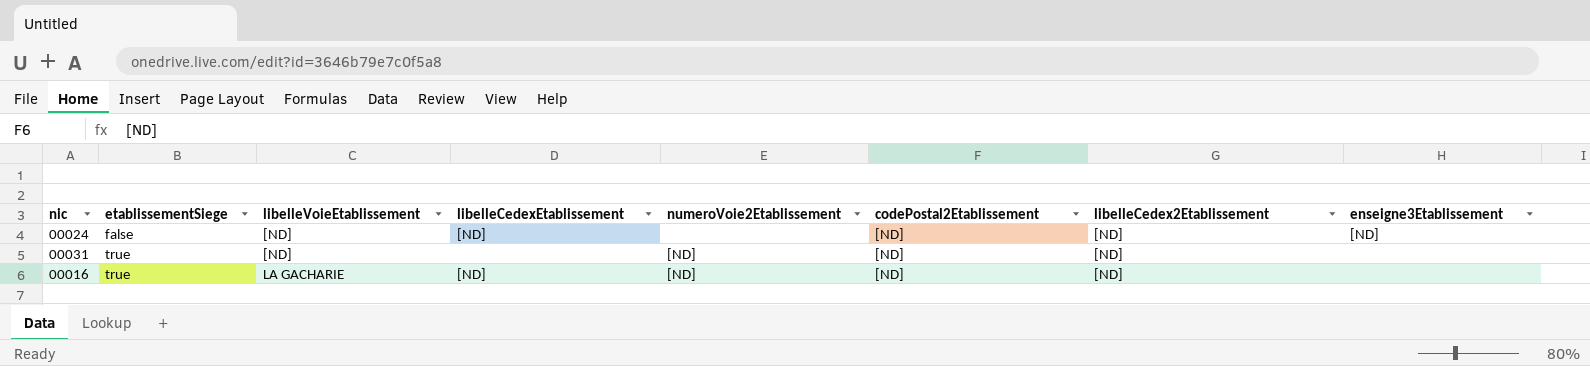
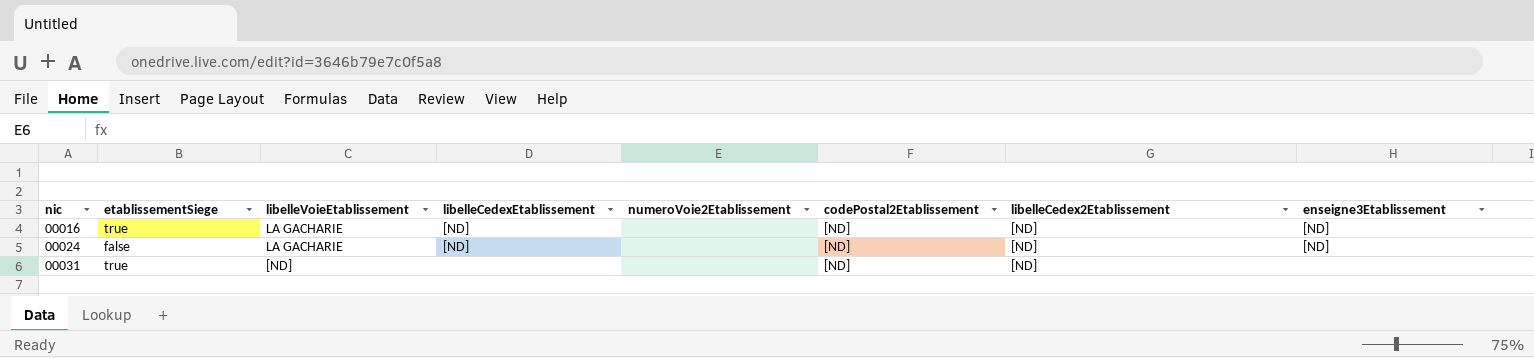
row order: etablissementSiege ascending -> nic ascending
00016 | numeroVoie2Etablissement: [ND] -> none
00016 | enseigne3Etablissement: none -> [ND]
00024 | libelleVoieEtablissement: [ND] -> LA GACHARIE
00031 | numeroVoie2Etablissement: [ND] -> none

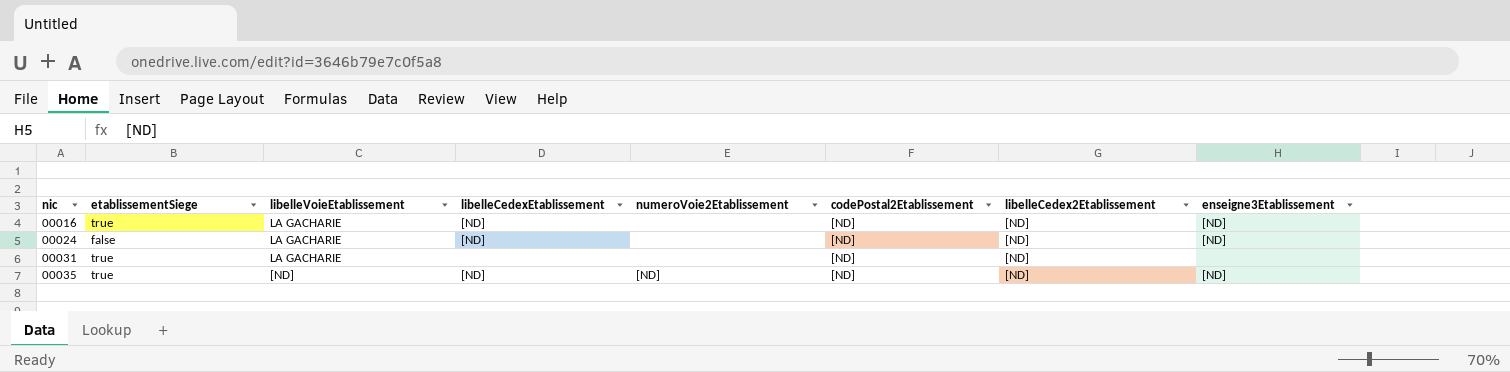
00031 | libelleVoieEtablissement: [ND] -> LA GACHARIE
row 00035: none -> true | [ND] | [ND] | [ND] | [ND] | [ND] | [ND]

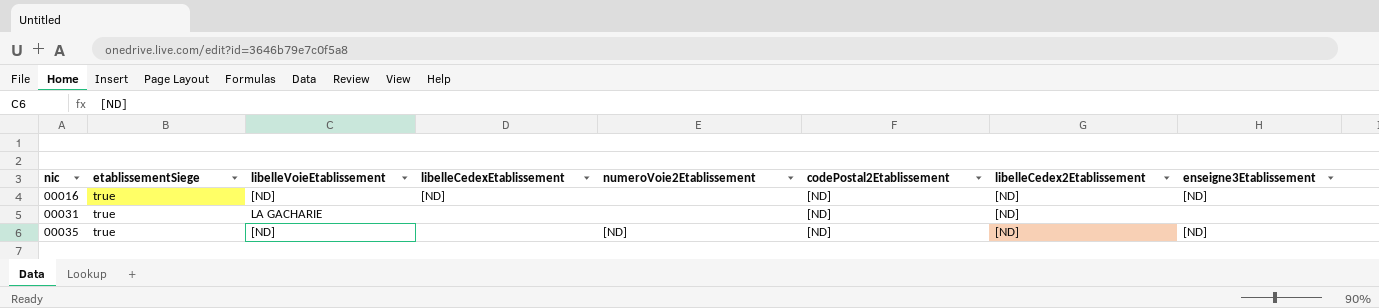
row 00024: false | LA GACHARIE | [ND] | none | [ND] | [ND] | [ND] -> none
00016 | libelleVoieEtablissement: LA GACHARIE -> [ND]
00035 | libelleCedexEtablissement: [ND] -> none

